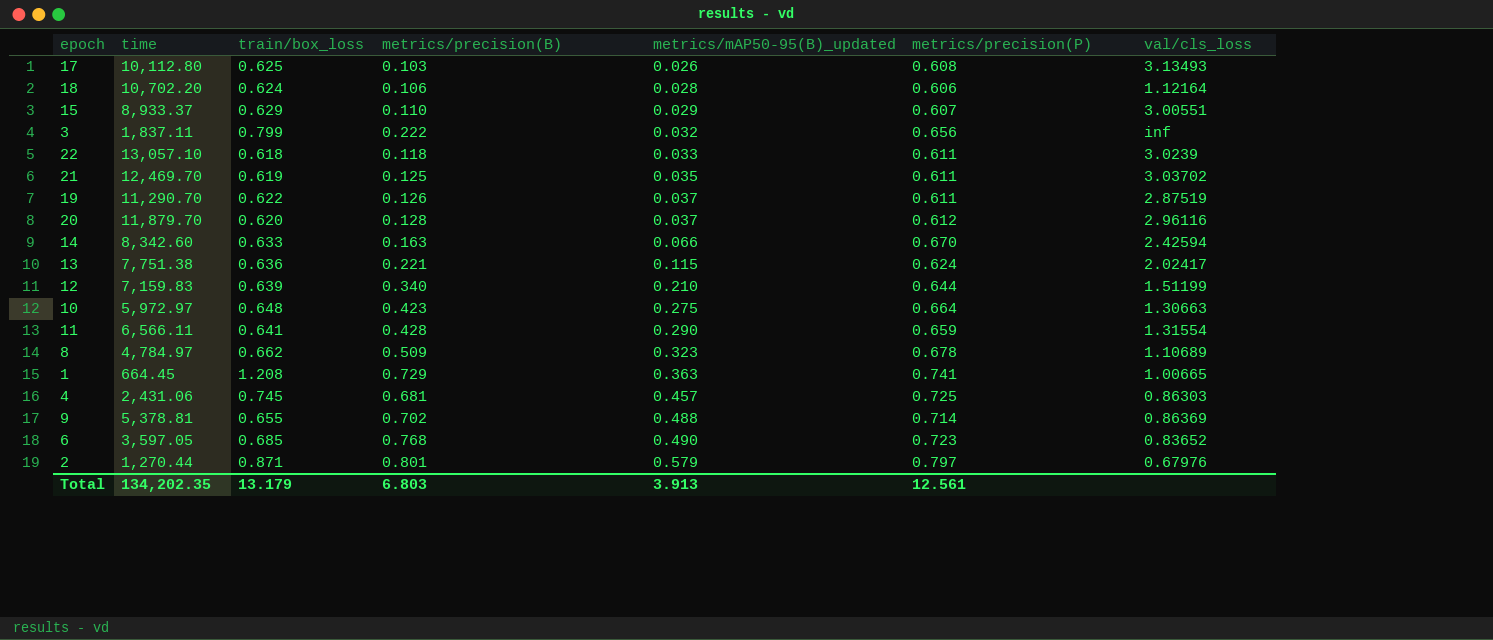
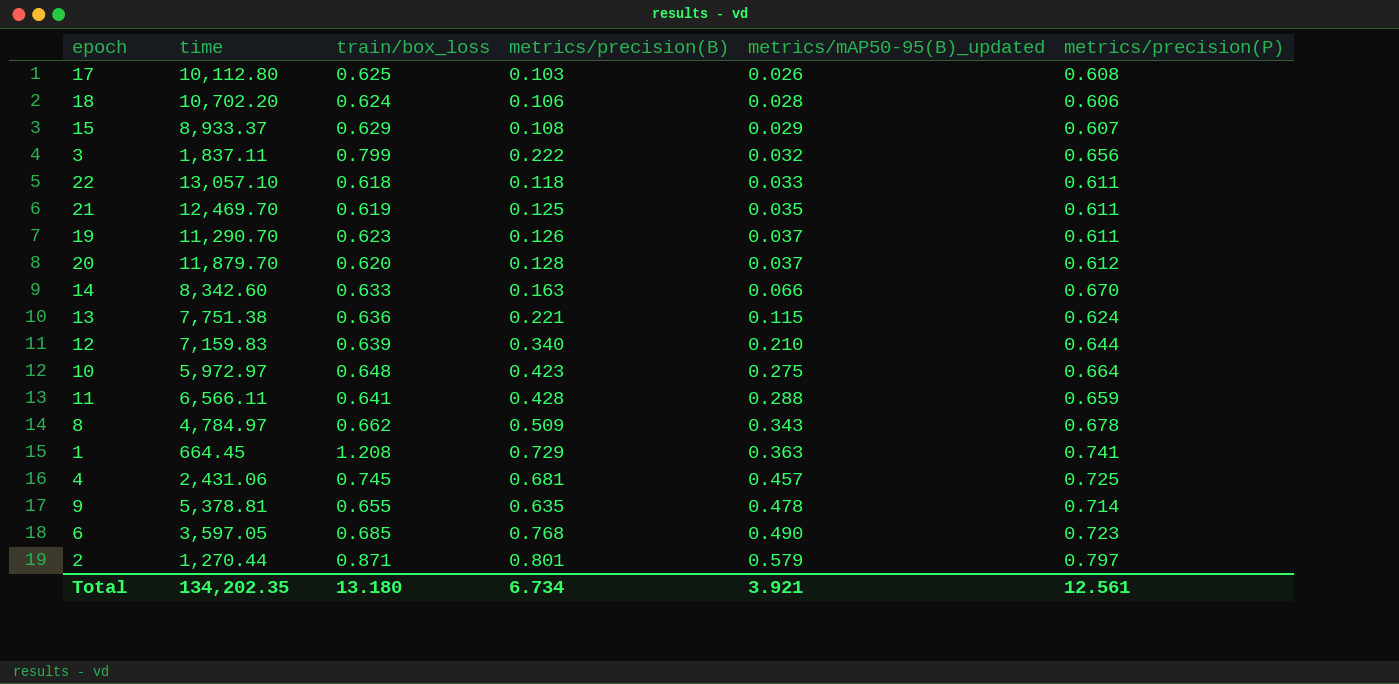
column val/cls_loss | position: 7 -> none
15 | metrics/precision(B): 0.110 -> 0.108
19 | train/box_loss: 0.622 -> 0.623
11 | metrics/mAP50-95(B)_updated: 0.290 -> 0.288
8 | metrics/mAP50-95(B)_updated: 0.323 -> 0.343
9 | metrics/precision(B): 0.702 -> 0.635
9 | metrics/mAP50-95(B)_updated: 0.488 -> 0.478
Total | train/box_loss: 13.179 -> 13.180
Total | metrics/precision(B): 6.803 -> 6.734
Total | metrics/mAP50-95(B)_updated: 3.913 -> 3.921

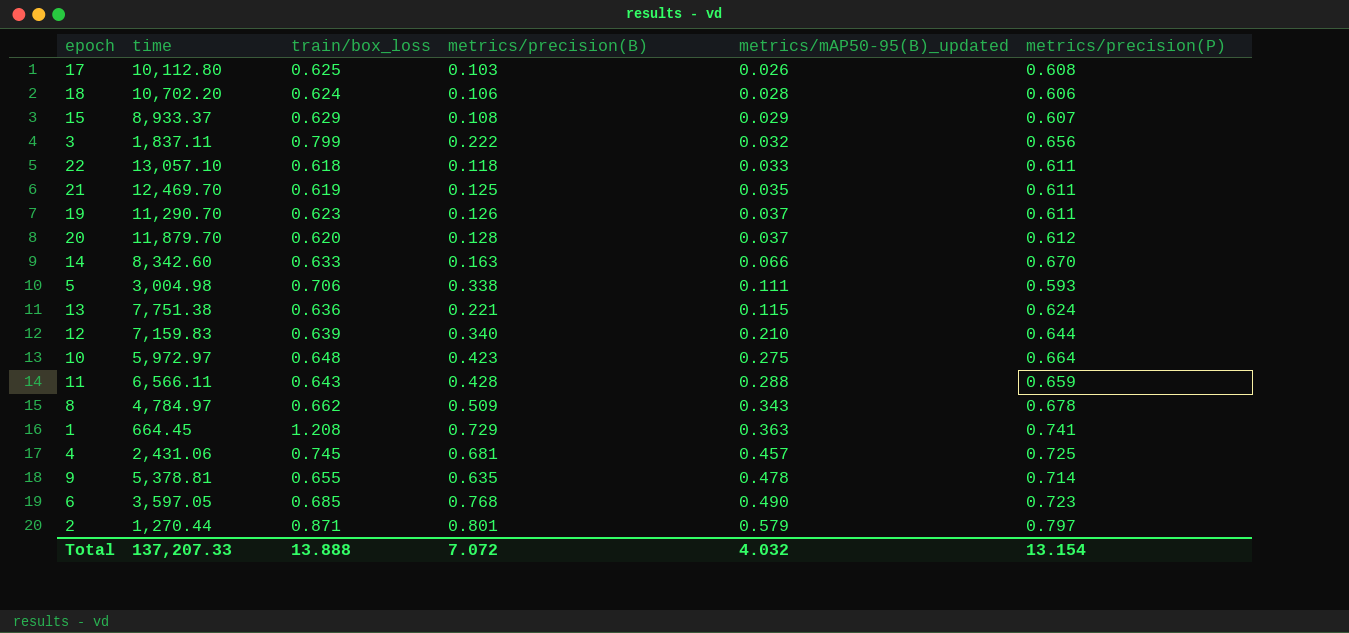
row 5: none -> 3,004.98 | 0.706 | 0.338 | 0.111 | 0.593
11 | train/box_loss: 0.641 -> 0.643
Total | time: 134,202.35 -> 137,207.33
Total | train/box_loss: 13.180 -> 13.888
Total | metrics/precision(B): 6.734 -> 7.072
Total | metrics/mAP50-95(B)_updated: 3.921 -> 4.032
Total | metrics/precision(P): 12.561 -> 13.154

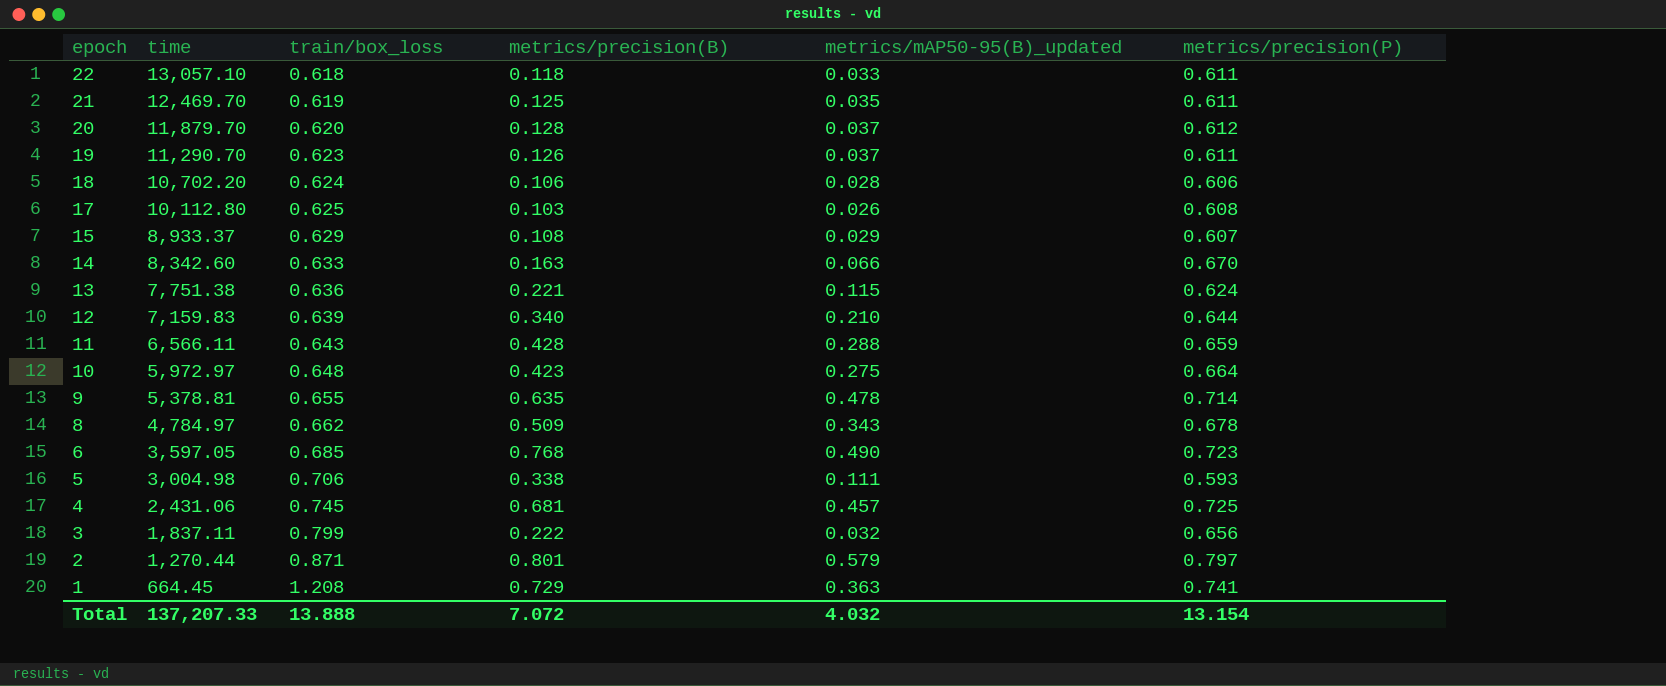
row order: metrics/mAP50-95(B)_updated ascending -> epoch descending

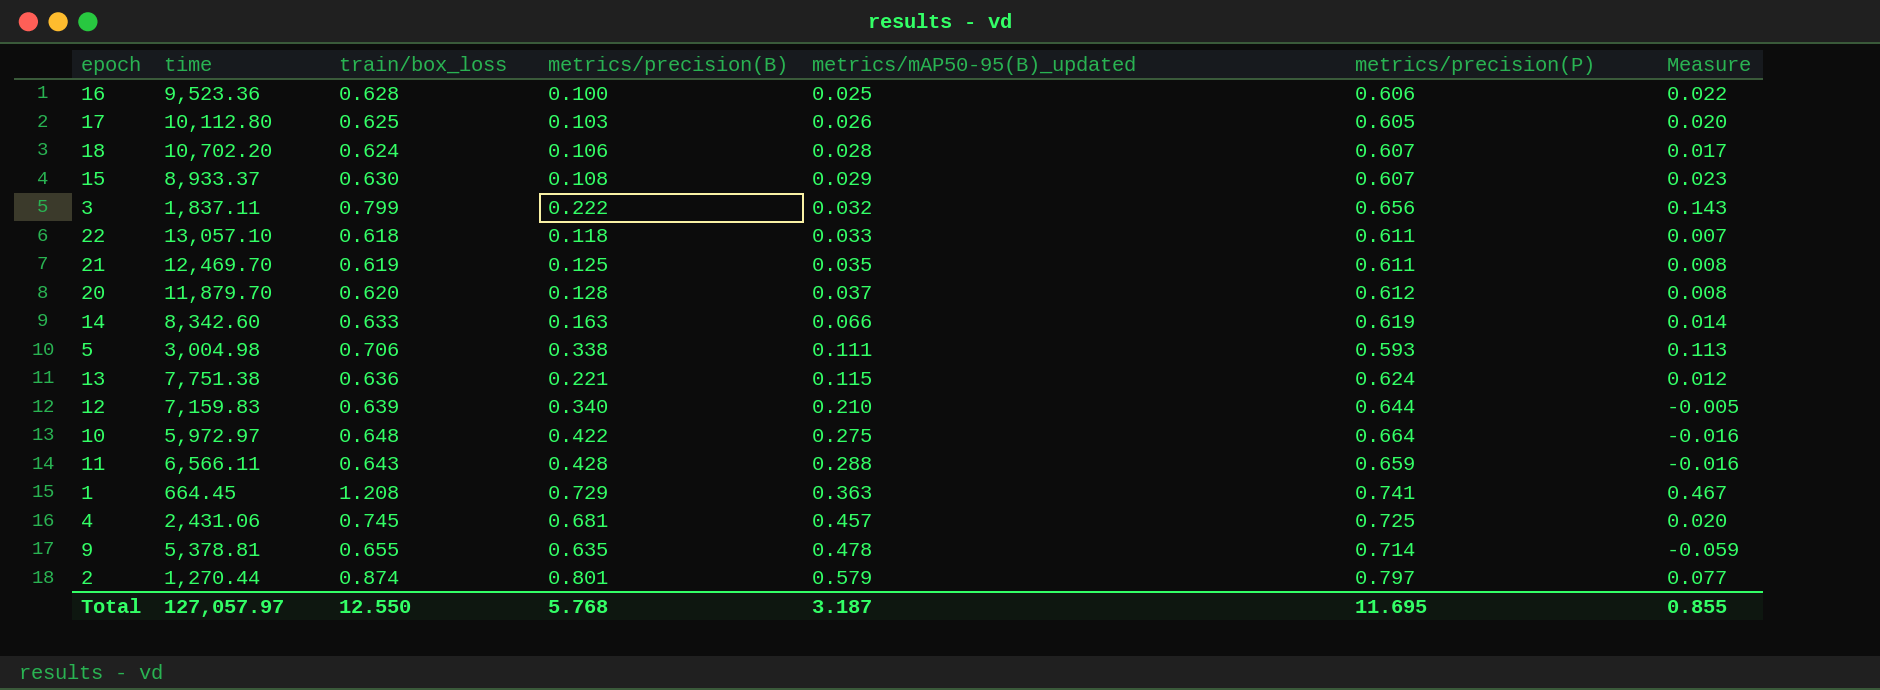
row order: epoch descending -> metrics/mAP50-95(B)_updated ascending
column Measure | formula: none -> [train/box_loss] - [metrics/precision(P)]
row 19: 11,290.70 | 0.623 | 0.126 | 0.037 | 0.611 -> none
row 8: 4,784.97 | 0.662 | 0.509 | 0.343 | 0.678 -> none
row 6: 3,597.05 | 0.685 | 0.768 | 0.490 | 0.723 -> none
row 16: none -> 9,523.36 | 0.628 | 0.100 | 0.025 | 0.606 | 0.022
17 | metrics/precision(P): 0.608 -> 0.605
18 | metrics/precision(P): 0.606 -> 0.607
15 | train/box_loss: 0.629 -> 0.630
14 | metrics/precision(P): 0.670 -> 0.619
10 | metrics/precision(B): 0.423 -> 0.422
2 | train/box_loss: 0.871 -> 0.874
Total | time: 137,207.33 -> 127,057.97
Total | train/box_loss: 13.888 -> 12.550
Total | metrics/precision(B): 7.072 -> 5.768
Total | metrics/mAP50-95(B)_updated: 4.032 -> 3.187
Total | metrics/precision(P): 13.154 -> 11.695

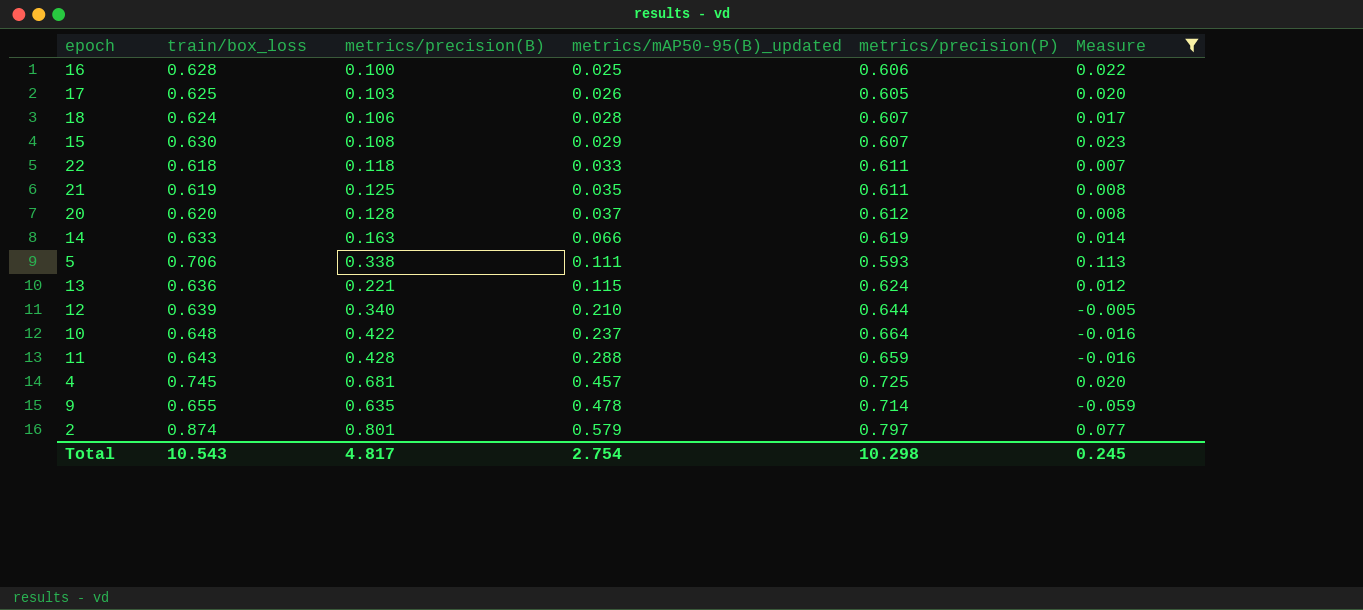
filter: none -> Measure <= 0.113
column time | position: 2 -> none
10 | metrics/mAP50-95(B)_updated: 0.275 -> 0.237
Total | train/box_loss: 12.550 -> 10.543
Total | metrics/precision(B): 5.768 -> 4.817
Total | metrics/mAP50-95(B)_updated: 3.187 -> 2.754
Total | metrics/precision(P): 11.695 -> 10.298
Total | Measure: 0.855 -> 0.245

